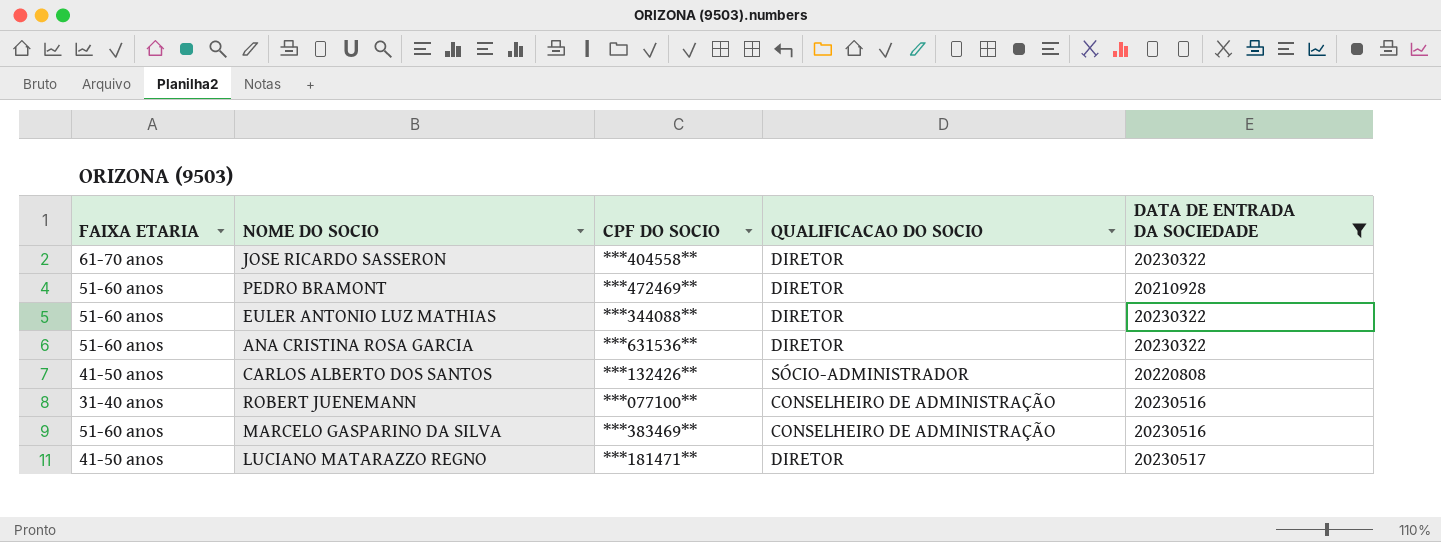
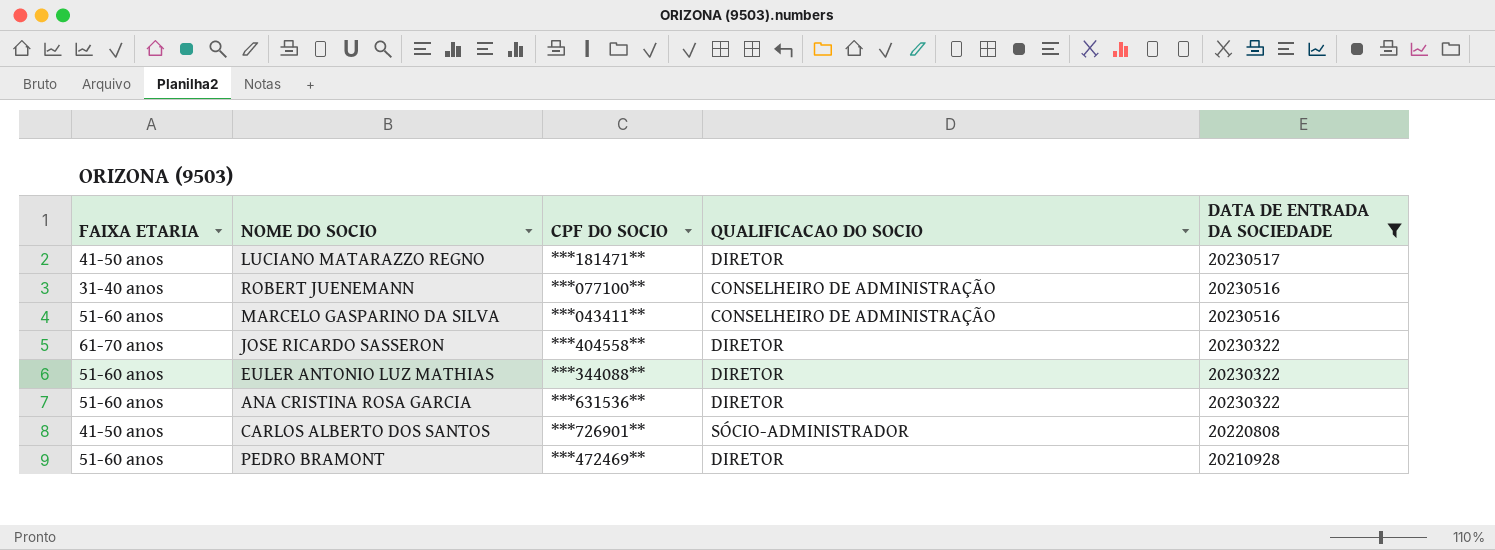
row order: none -> DATA DE ENTRADA DA SOCIEDADE descending
MARCELO GASPARINO DA SILVA | CPF DO SOCIO: ***383469** -> ***043411**
CARLOS ALBERTO DOS SANTOS | CPF DO SOCIO: ***132426** -> ***726901**

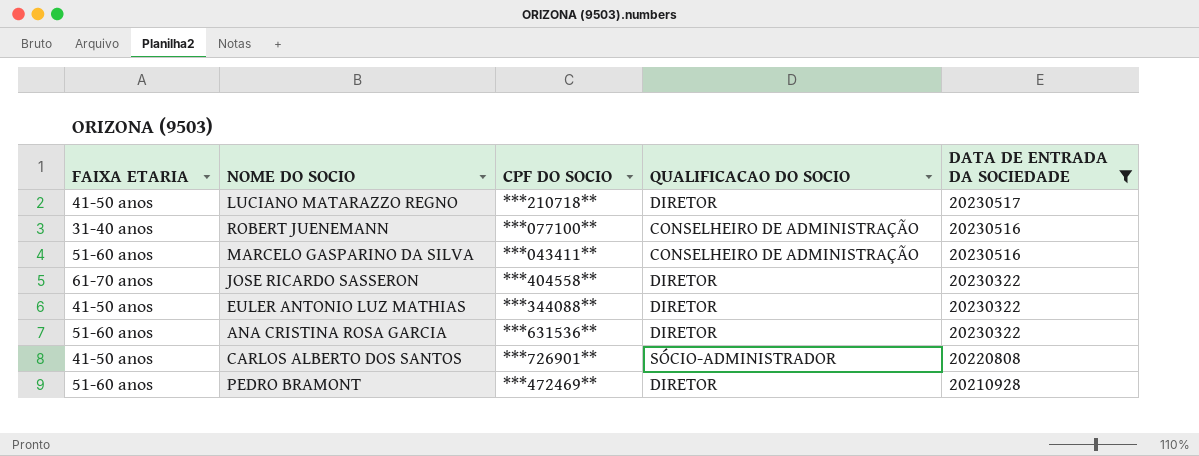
LUCIANO MATARAZZO REGNO | CPF DO SOCIO: ***181471** -> ***210718**
EULER ANTONIO LUZ MATHIAS | FAIXA ETARIA: 51-60 anos -> 41-50 anos

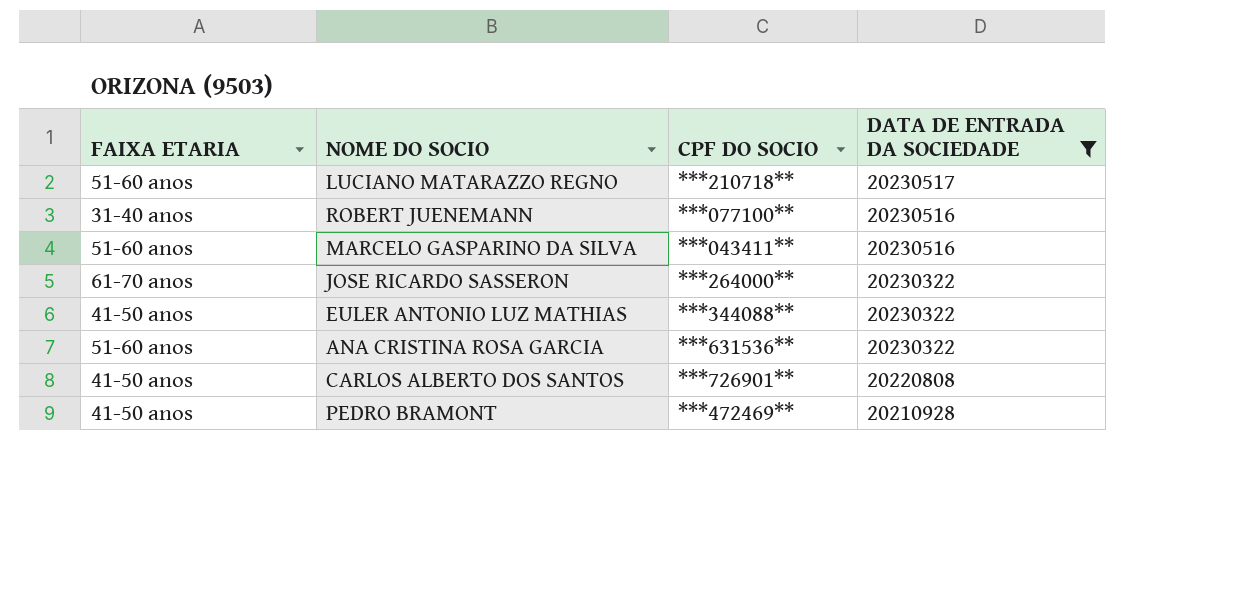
column QUALIFICACAO DO SOCIO | position: 4 -> none
LUCIANO MATARAZZO REGNO | FAIXA ETARIA: 41-50 anos -> 51-60 anos
JOSE RICARDO SASSERON | CPF DO SOCIO: ***404558** -> ***264000**
PEDRO BRAMONT | FAIXA ETARIA: 51-60 anos -> 41-50 anos

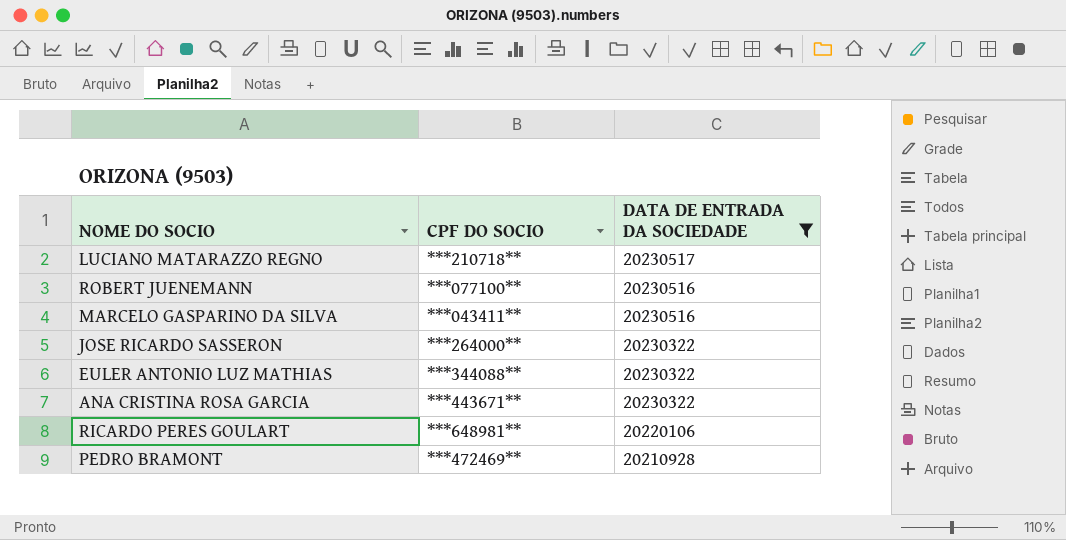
column FAIXA ETARIA | position: 1 -> none
row CARLOS ALBERTO DOS SANTOS: 41-50 anos | ***726901** | 20220808 -> none
ANA CRISTINA ROSA GARCIA | CPF DO SOCIO: ***631536** -> ***443671**
row RICARDO PERES GOULART: none -> ***648981** | 20220106

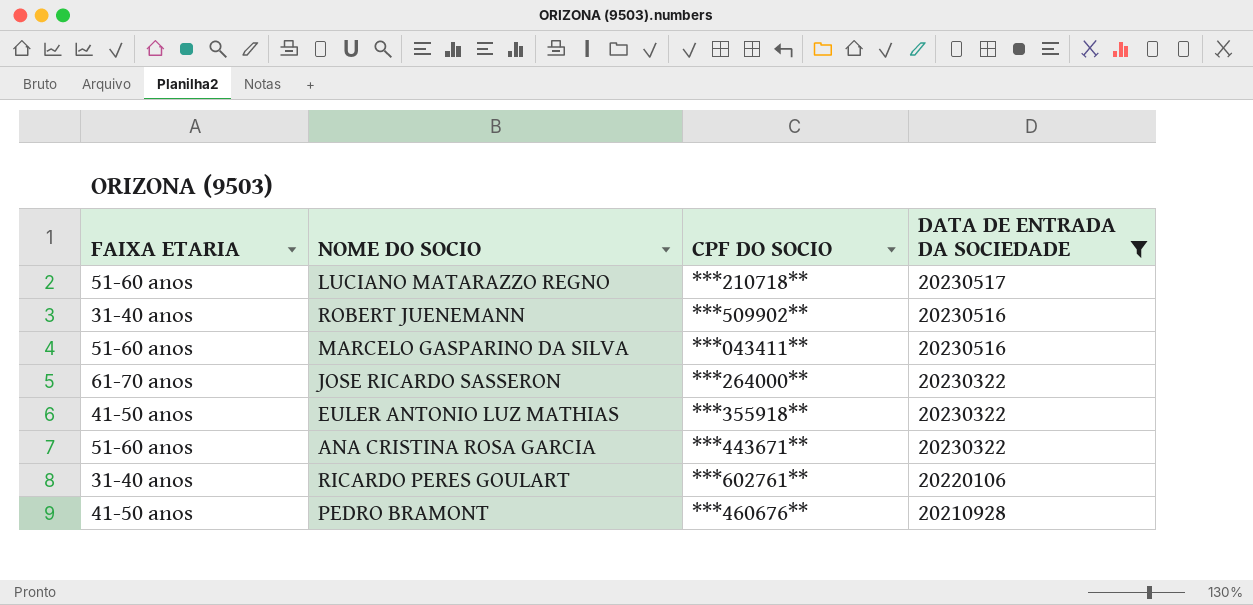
column FAIXA ETARIA | position: none -> 1
ROBERT JUENEMANN | CPF DO SOCIO: ***077100** -> ***509902**
EULER ANTONIO LUZ MATHIAS | CPF DO SOCIO: ***344088** -> ***355918**
RICARDO PERES GOULART | CPF DO SOCIO: ***648981** -> ***602761**
PEDRO BRAMONT | CPF DO SOCIO: ***472469** -> ***460676**

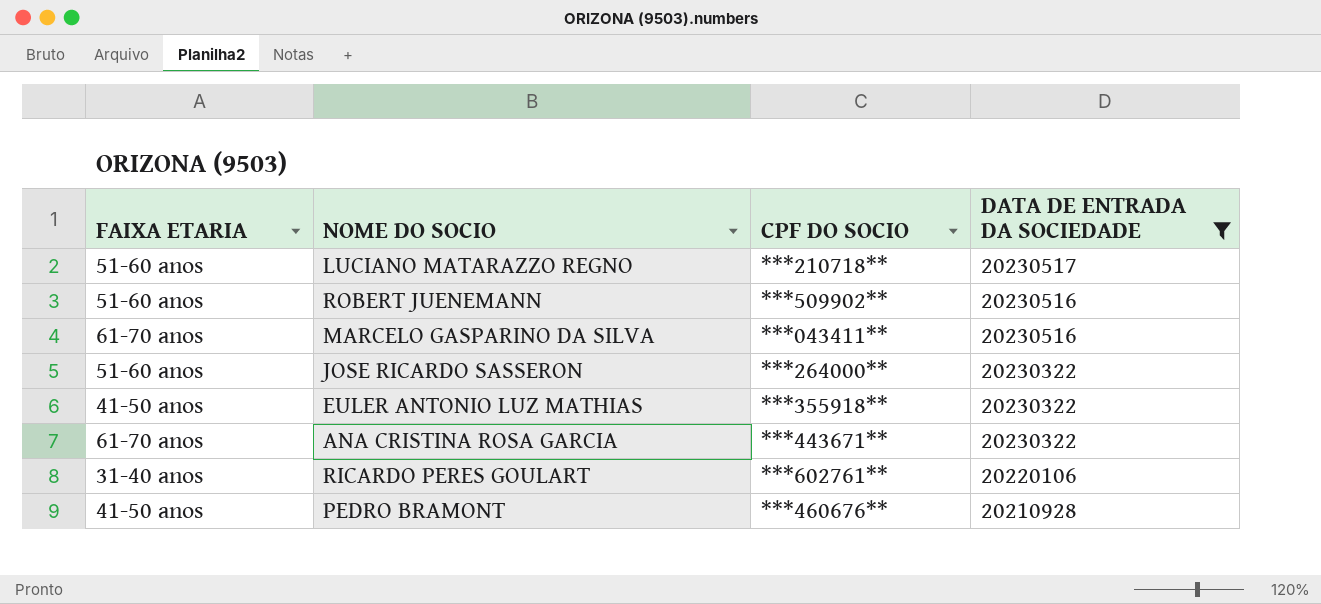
ROBERT JUENEMANN | FAIXA ETARIA: 31-40 anos -> 51-60 anos
MARCELO GASPARINO DA SILVA | FAIXA ETARIA: 51-60 anos -> 61-70 anos
JOSE RICARDO SASSERON | FAIXA ETARIA: 61-70 anos -> 51-60 anos
ANA CRISTINA ROSA GARCIA | FAIXA ETARIA: 51-60 anos -> 61-70 anos

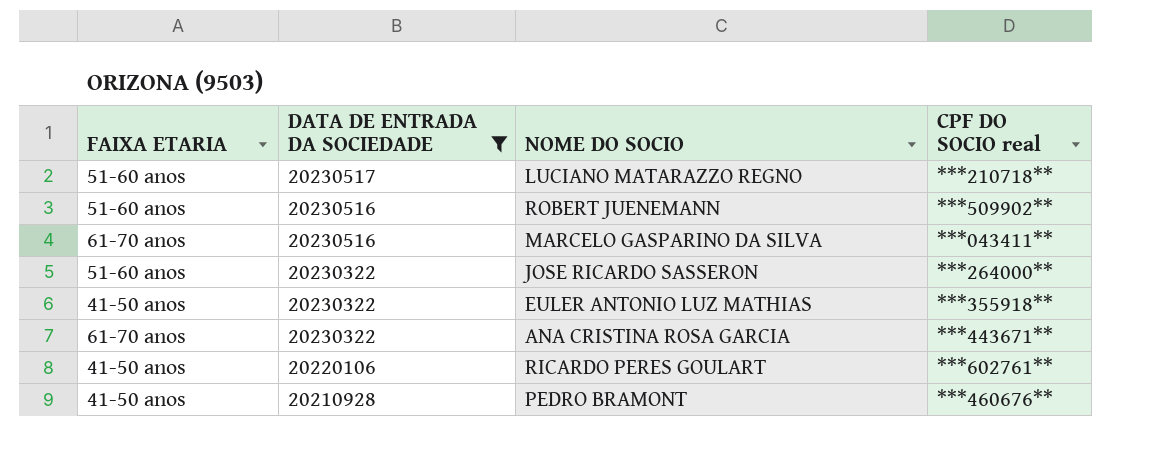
column DATA DE ENTRADA DA SOCIEDADE | position: 4 -> 2
column name: CPF DO SOCIO -> CPF DO SOCIO real
RICARDO PERES GOULART | FAIXA ETARIA: 31-40 anos -> 41-50 anos

